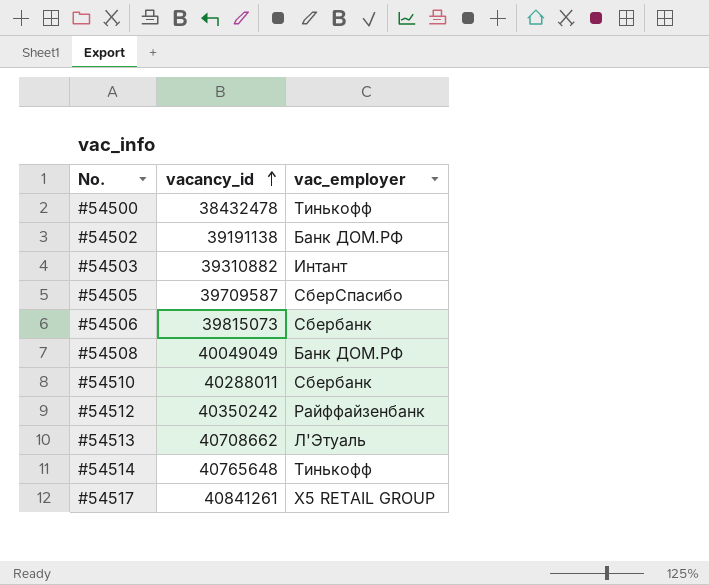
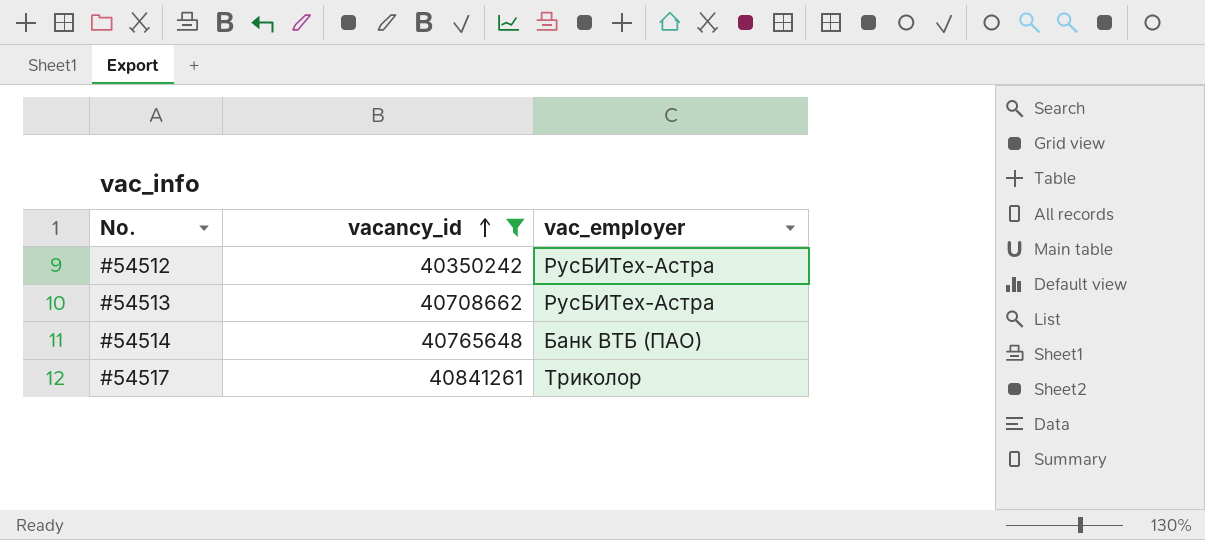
filter: none -> vacancy_id >= 40350242
#54512 | vac_employer: Райффайзенбанк -> РусБИТех-Астра
#54513 | vac_employer: Л'Этуаль -> РусБИТех-Астра
#54514 | vac_employer: Тинькофф -> Банк ВТБ (ПАО)
#54517 | vac_employer: X5 RETAIL GROUP -> Триколор

